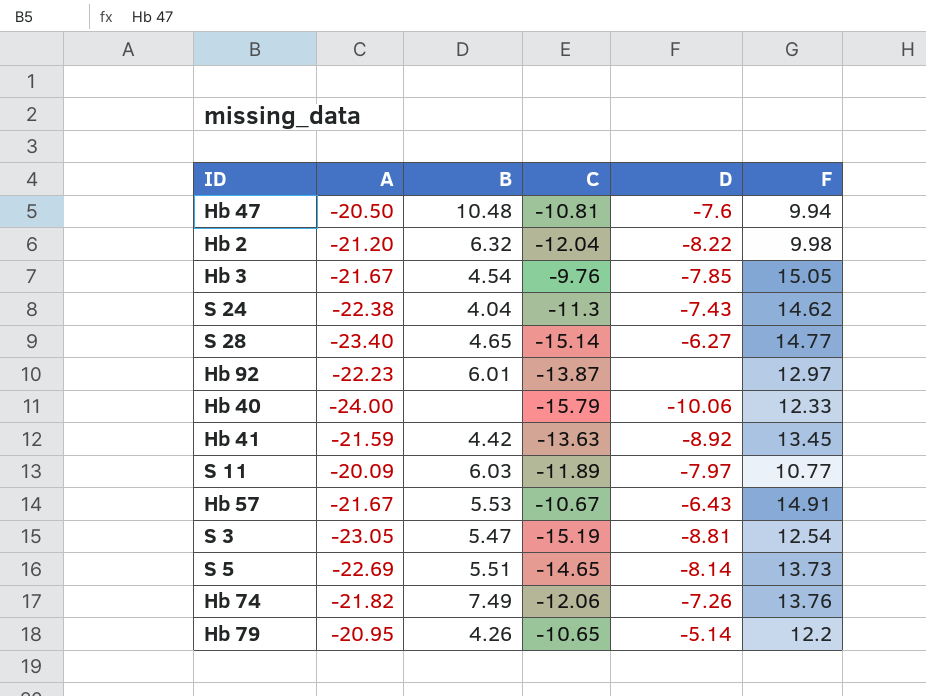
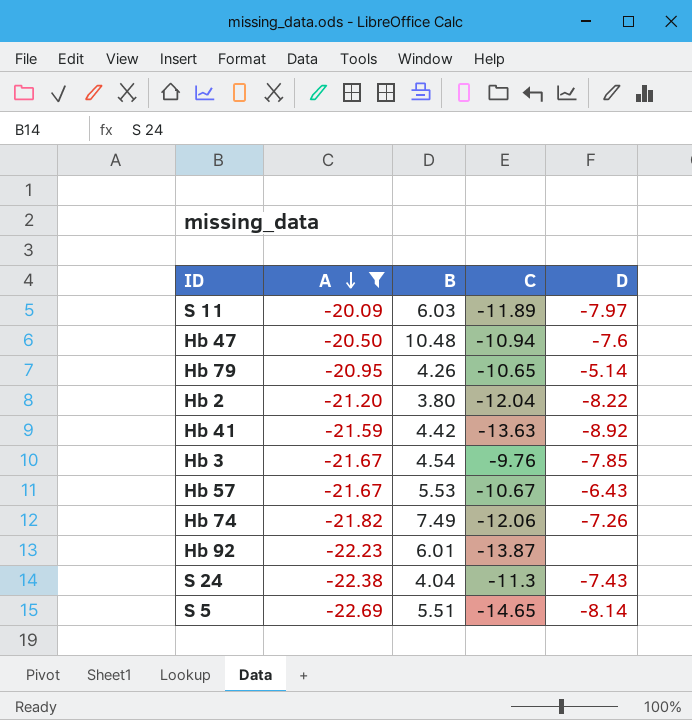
filter: none -> A >= -22.69
row order: none -> A descending
column F | position: 6 -> none
Hb 47 | C: -10.81 -> -10.94
Hb 2 | B: 6.32 -> 3.80

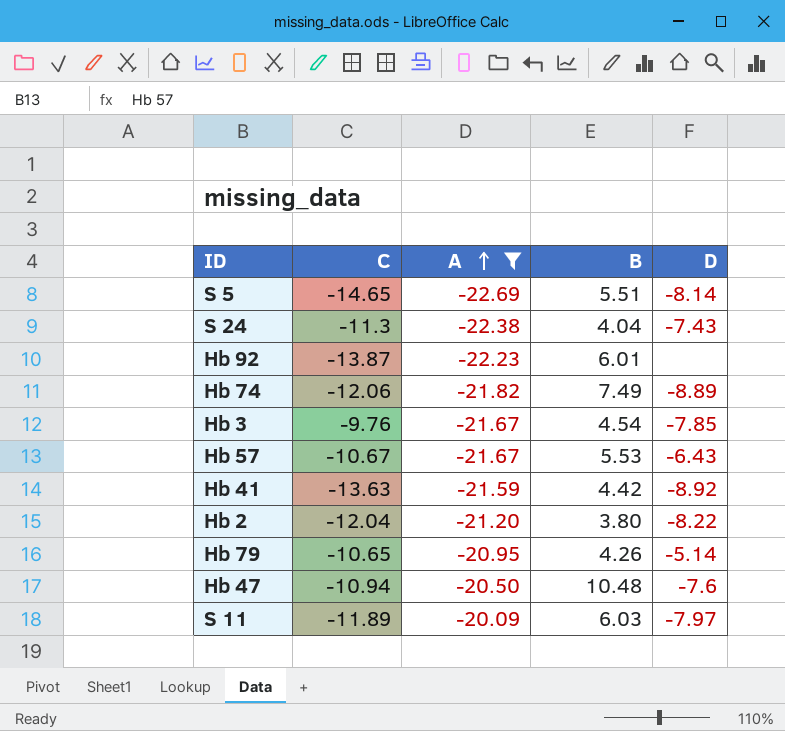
row order: A descending -> A ascending
column C | position: 4 -> 2
Hb 74 | D: -7.26 -> -8.89

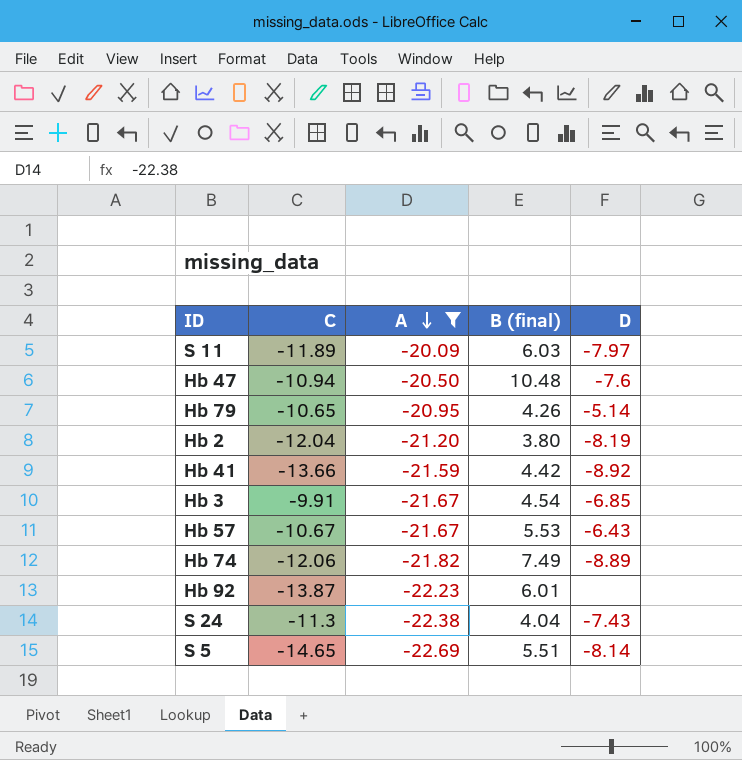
row order: A ascending -> A descending
column name: B -> B (final)
Hb 2 | D: -8.22 -> -8.19
Hb 41 | C: -13.63 -> -13.66
Hb 3 | C: -9.76 -> -9.91
Hb 3 | D: -7.85 -> -6.85

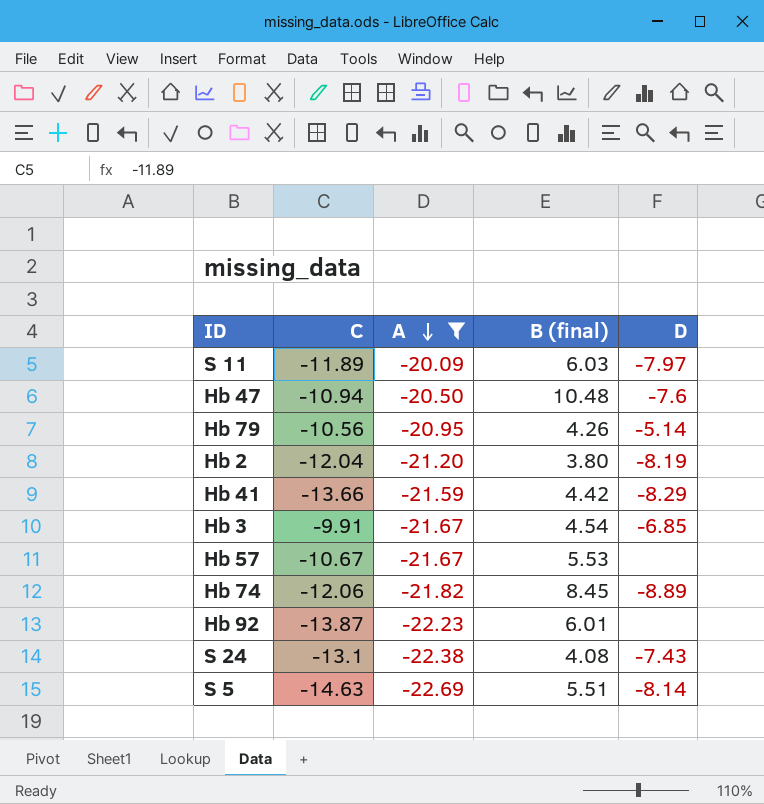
Hb 79 | C: -10.65 -> -10.56
Hb 41 | D: -8.92 -> -8.29
Hb 57 | D: -6.43 -> none
Hb 74 | B (final): 7.49 -> 8.45
S 24 | C: -11.3 -> -13.1
S 24 | B (final): 4.04 -> 4.08
S 5 | C: -14.65 -> -14.63

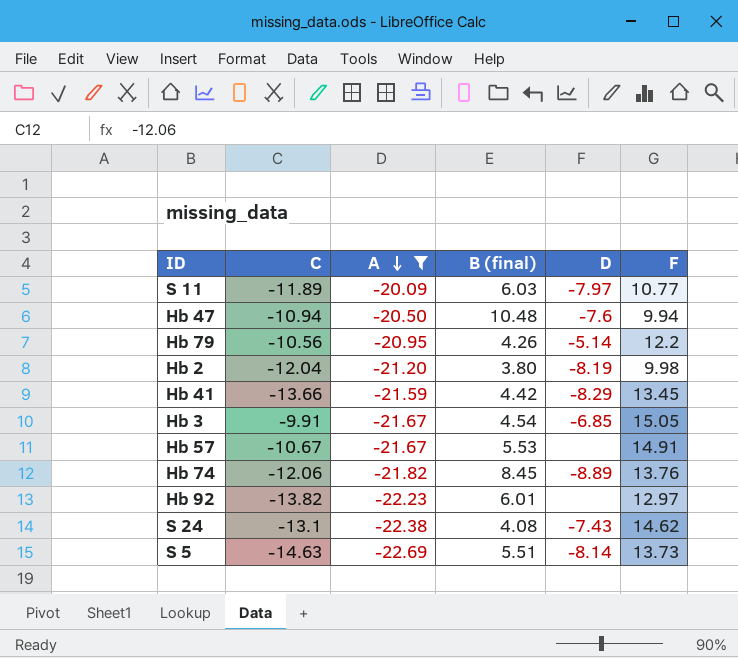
column F | position: none -> 6
Hb 92 | C: -13.87 -> -13.82

